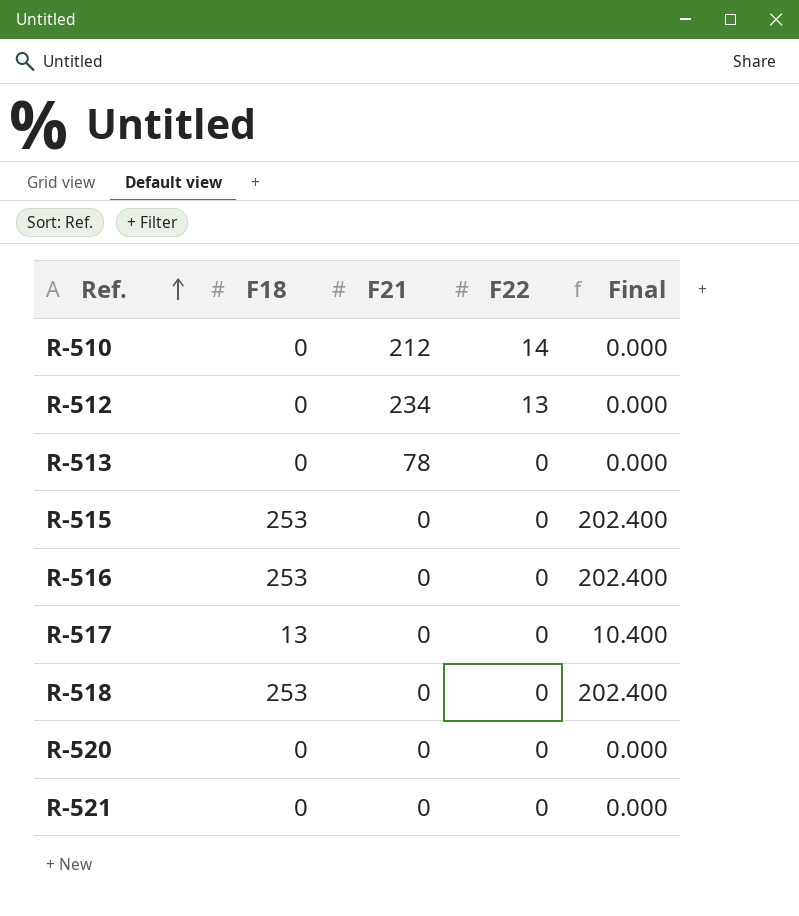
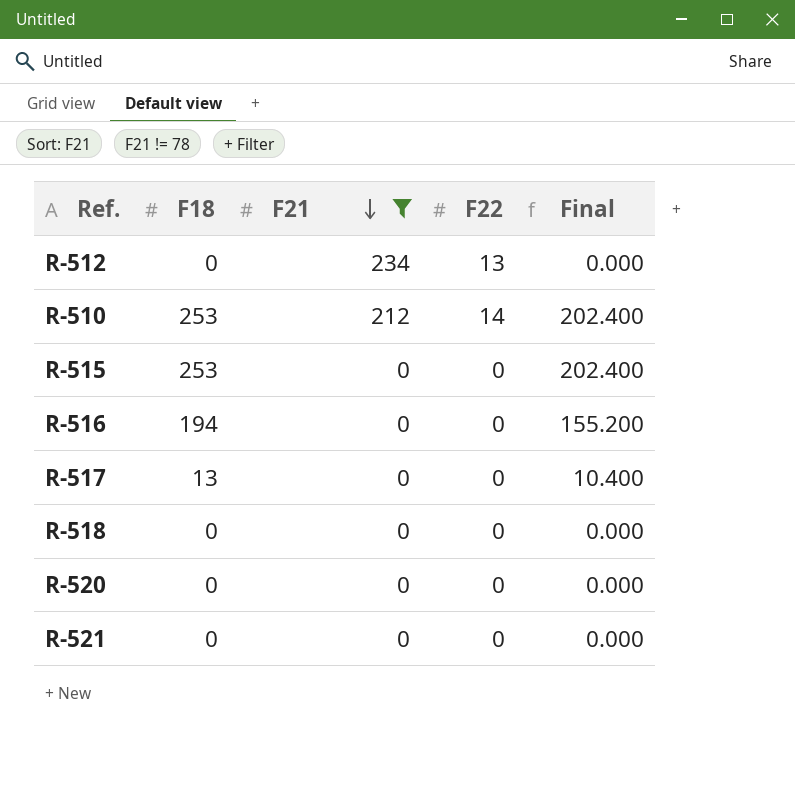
filter: none -> F21 != 78
row order: Ref. ascending -> F21 descending
R-510 | F18: 0 -> 253
R-510 | Final: 0.000 -> 202.400
R-516 | F18: 253 -> 194
R-516 | Final: 202.400 -> 155.200
R-518 | F18: 253 -> 0
R-518 | Final: 202.400 -> 0.000

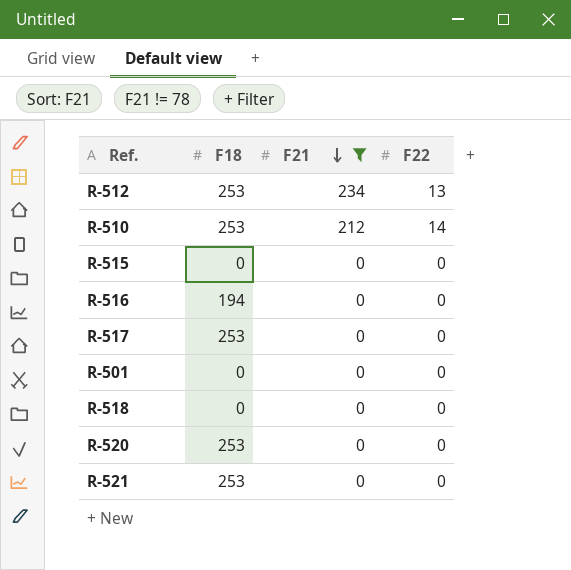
column Final | formula: [F18] * 0.8 -> none
R-512 | F18: 0 -> 253
R-515 | F18: 253 -> 0
R-517 | F18: 13 -> 253
row R-501: none -> 0 | 0 | 0
R-520 | F18: 0 -> 253
R-521 | F18: 0 -> 253

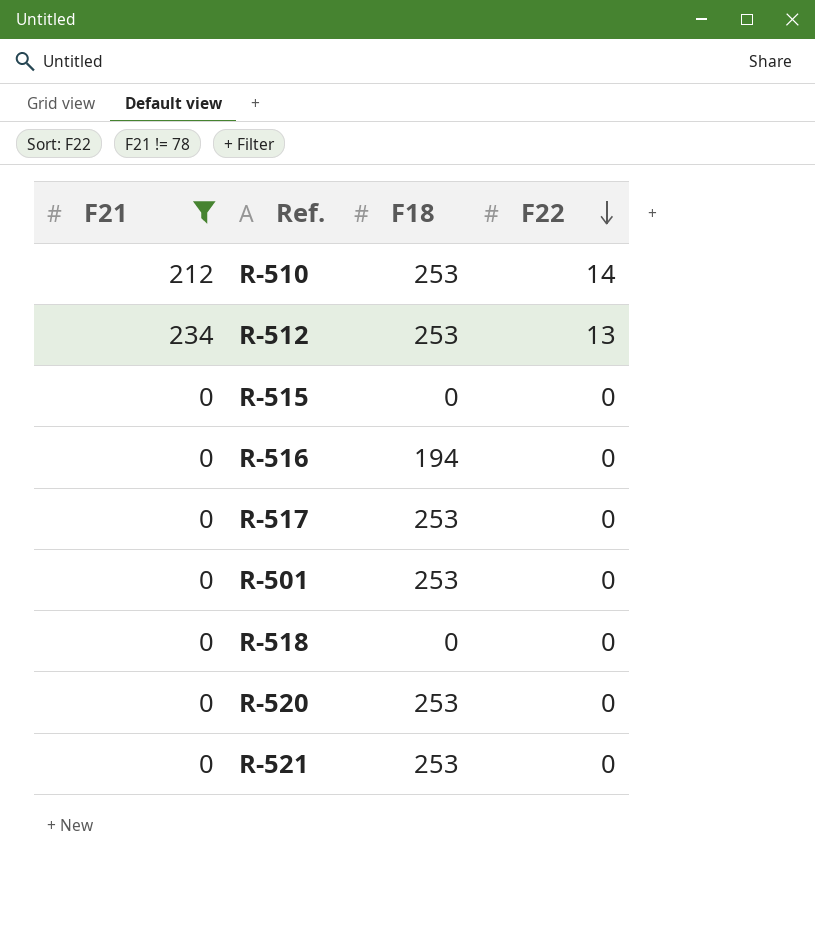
row order: F21 descending -> F22 descending
column F21 | position: 3 -> 1
R-501 | F18: 0 -> 253

